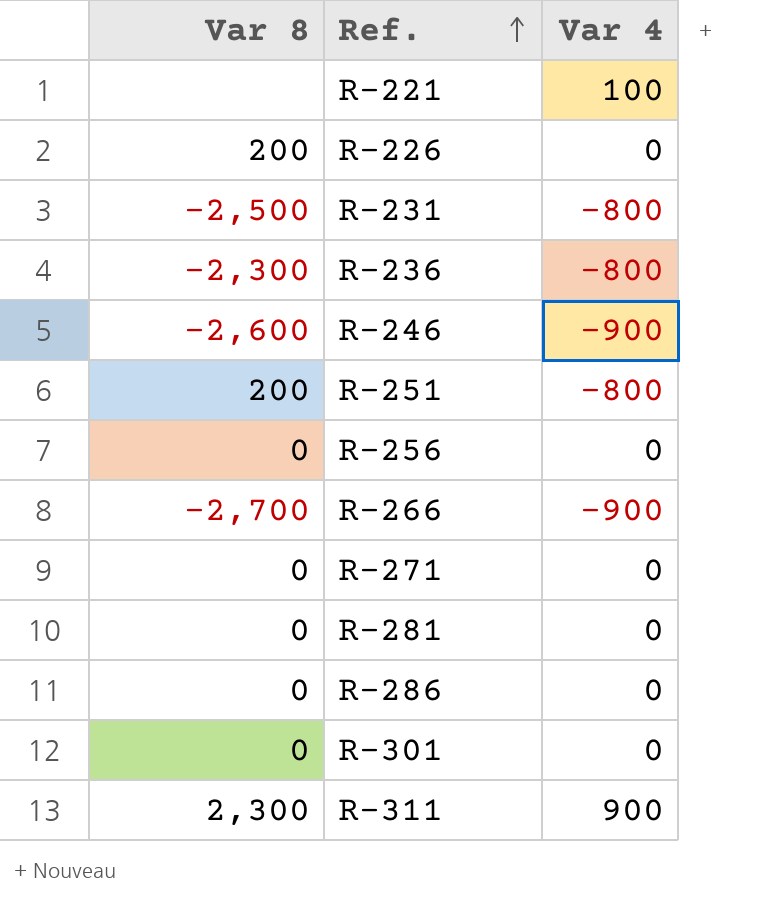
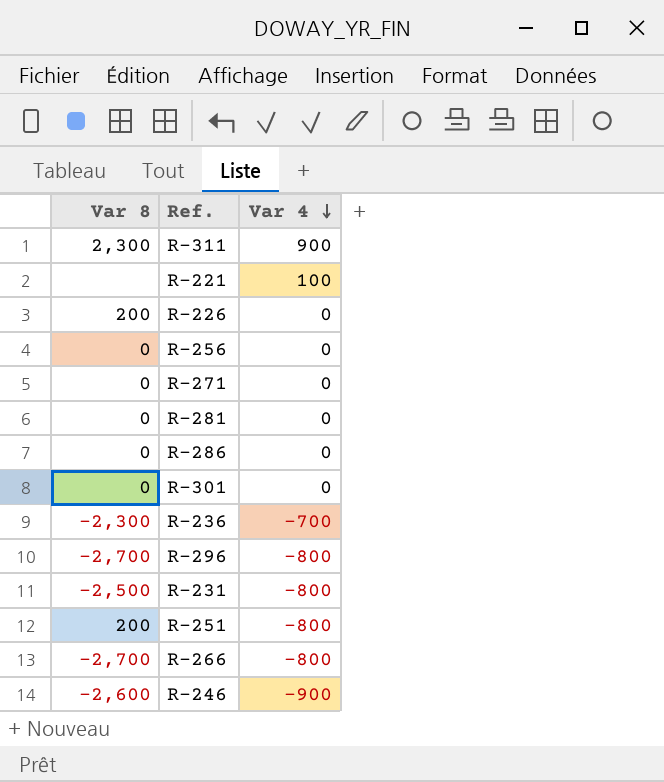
row order: Ref. ascending -> Var 4 descending
R-236 | Var 4: -800 -> -700
row R-296: none -> -2,700 | -800
R-266 | Var 4: -900 -> -800

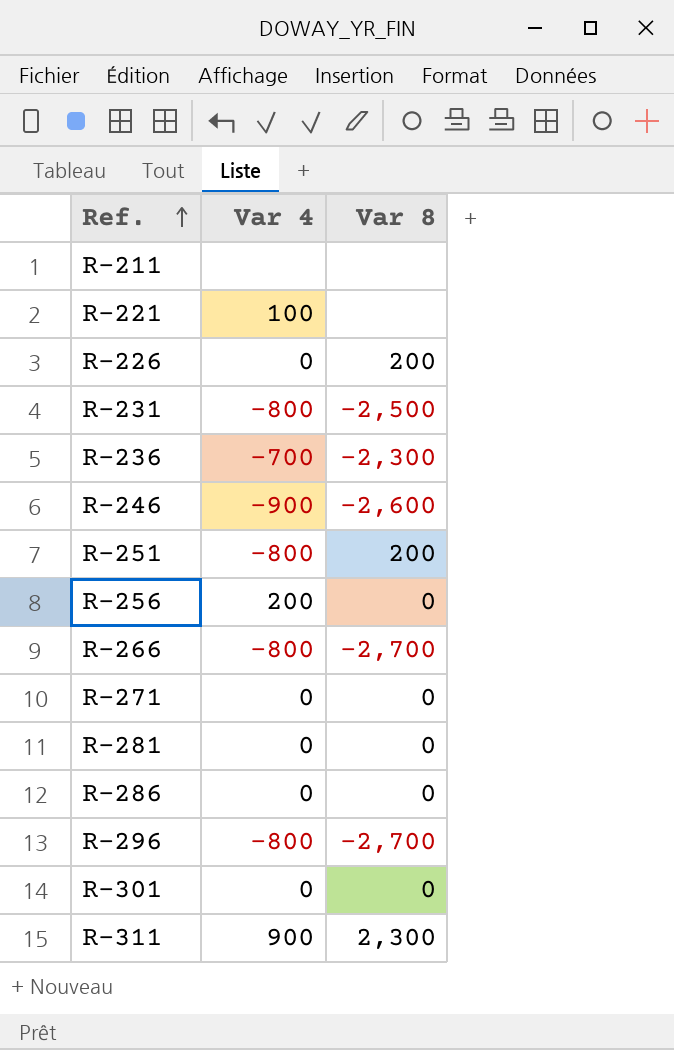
row order: Var 4 descending -> Ref. ascending
column Var 8 | position: 1 -> 3
row R-211: none -> none | none
R-256 | Var 4: 0 -> 200

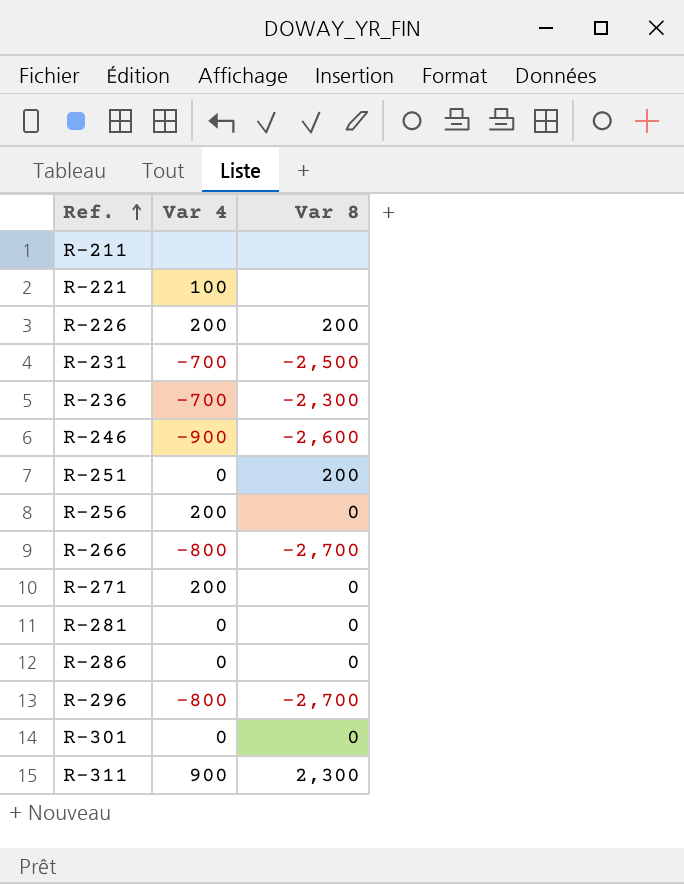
R-226 | Var 4: 0 -> 200
R-231 | Var 4: -800 -> -700
R-251 | Var 4: -800 -> 0
R-271 | Var 4: 0 -> 200

